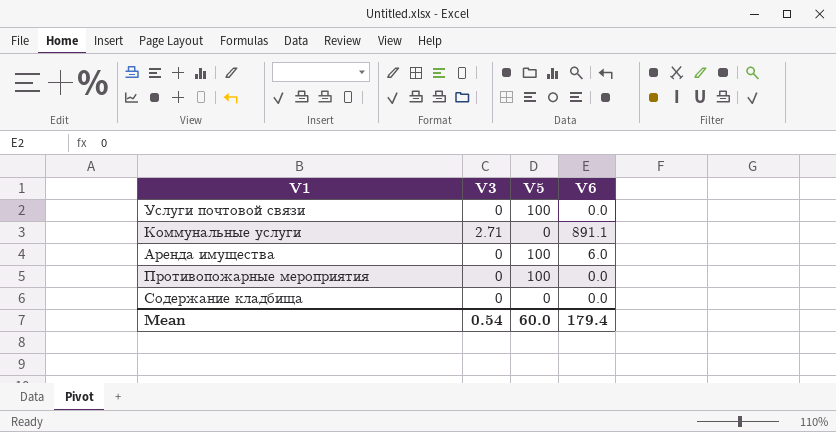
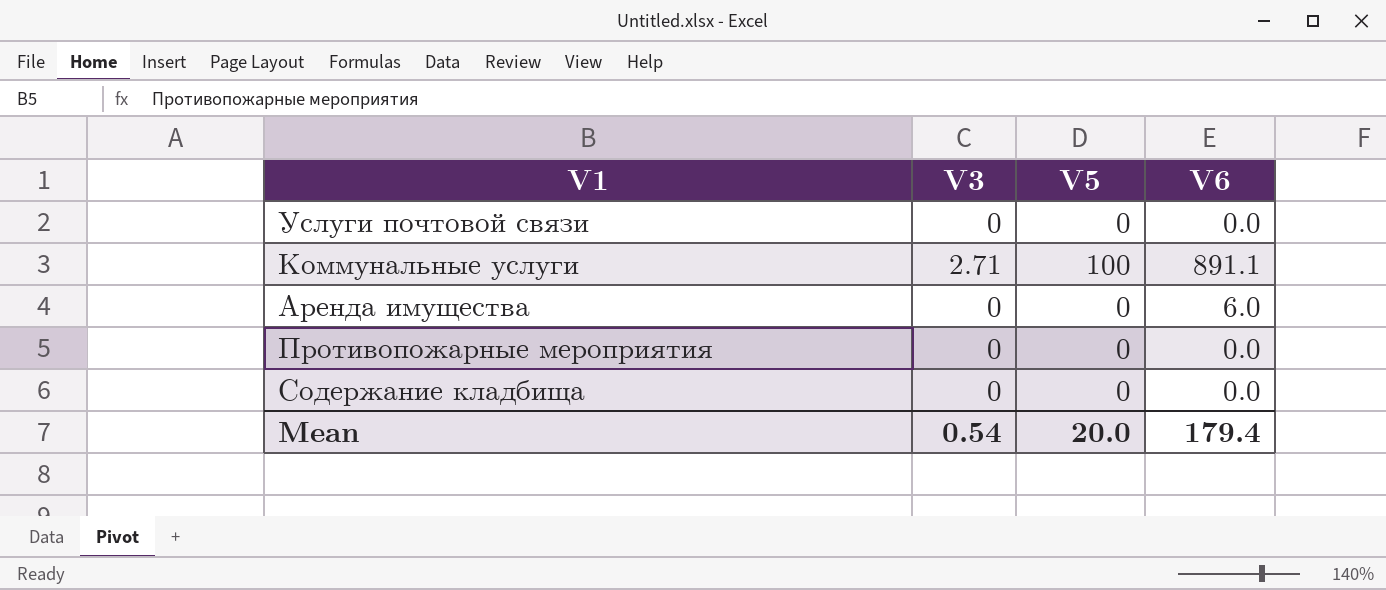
Услуги почтовой связи | V5: 100 -> 0
Коммунальные услуги | V5: 0 -> 100
Аренда имущества | V5: 100 -> 0
Противопожарные мероприятия | V5: 100 -> 0
Mean | V5: 60.0 -> 20.0

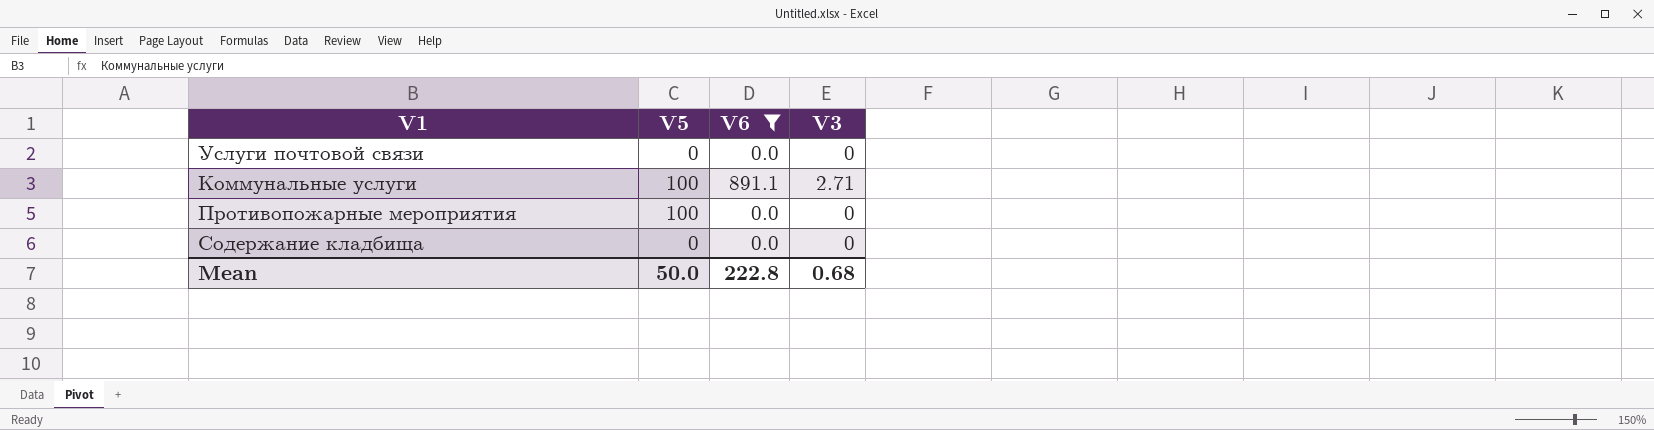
filter: none -> V6 != 6.0
column V3 | position: 2 -> 4
Противопожарные мероприятия | V5: 0 -> 100
Mean | V5: 20.0 -> 50.0
Mean | V6: 179.4 -> 222.8
Mean | V3: 0.54 -> 0.68

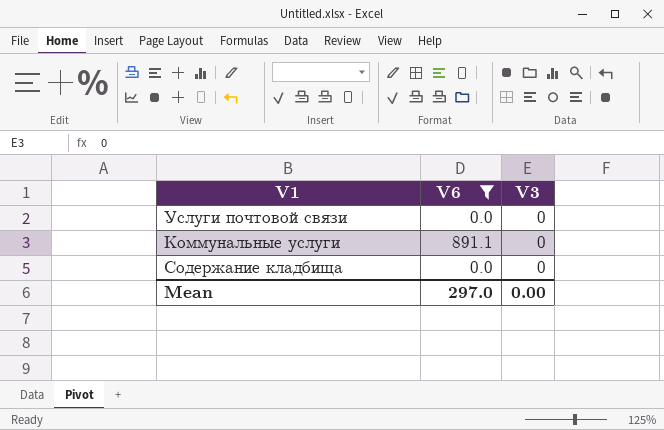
column V5 | position: 2 -> none
row Противопожарные мероприятия: 100 | 0.0 | 0 -> none
Коммунальные услуги | V3: 2.71 -> 0
Mean | V6: 222.8 -> 297.0
Mean | V3: 0.68 -> 0.00

